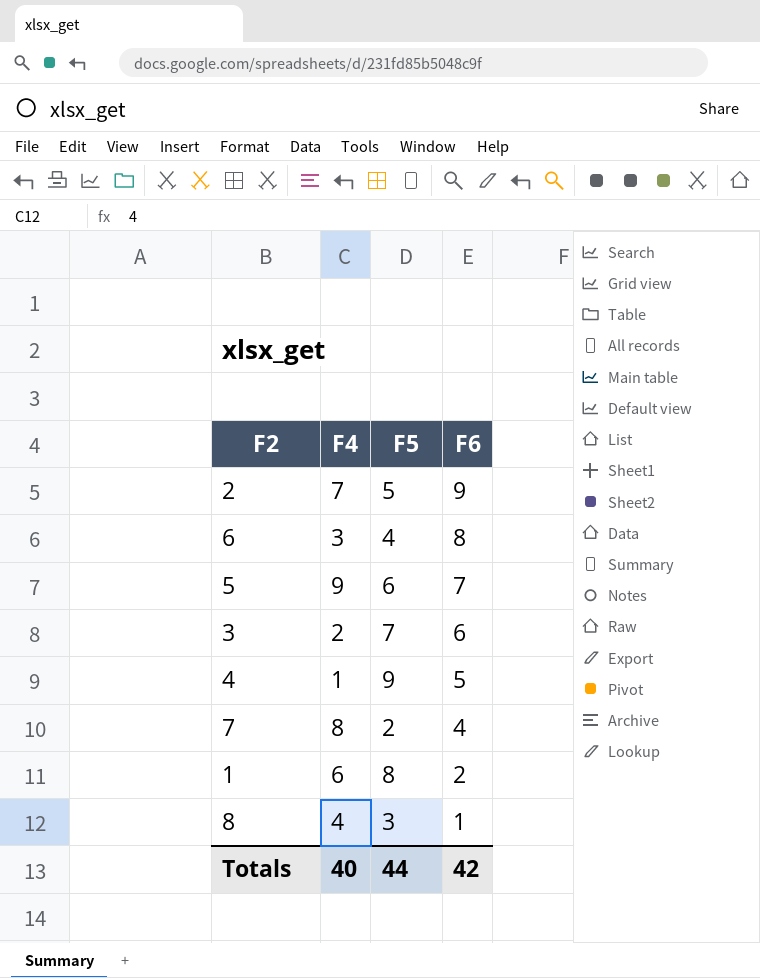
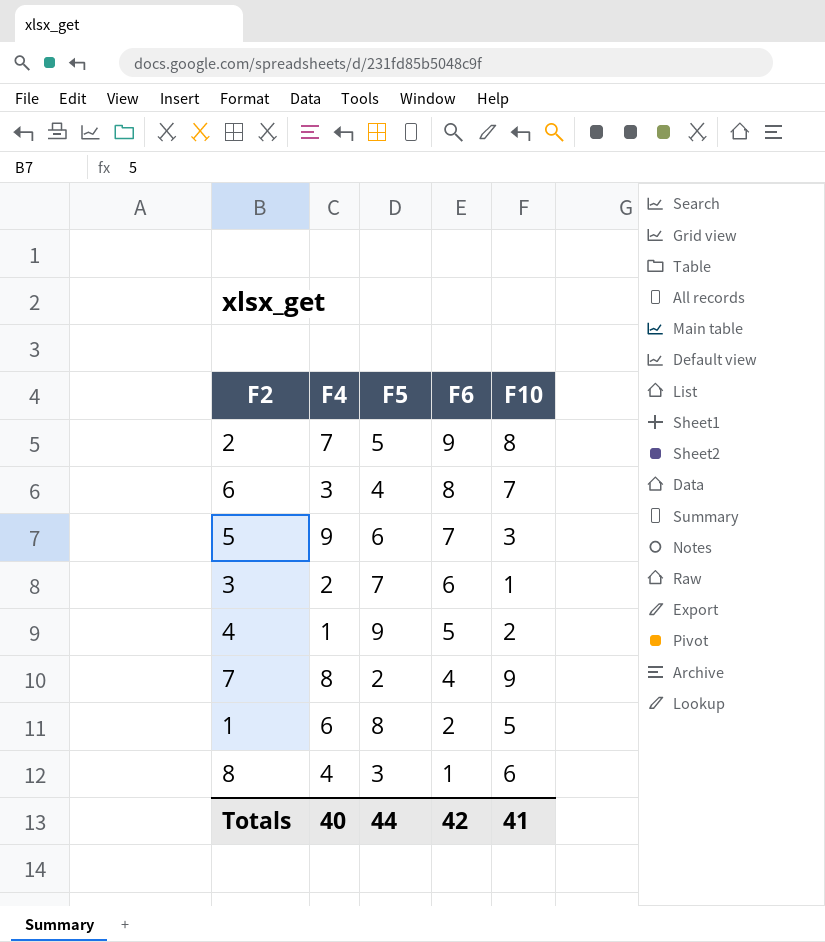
column F10 | position: none -> 5

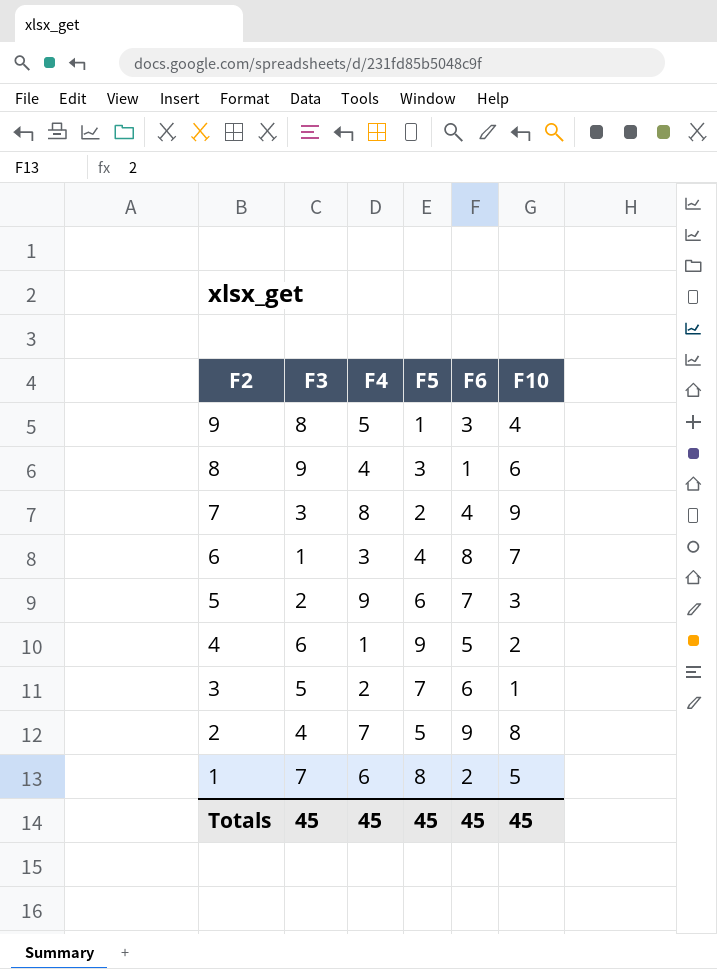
row order: F6 descending -> F2 descending
column F3 | position: none -> 2
row 9: none -> 8 | 5 | 1 | 3 | 4
Totals | F4: 40 -> 45
Totals | F5: 44 -> 45
Totals | F6: 42 -> 45
Totals | F10: 41 -> 45

